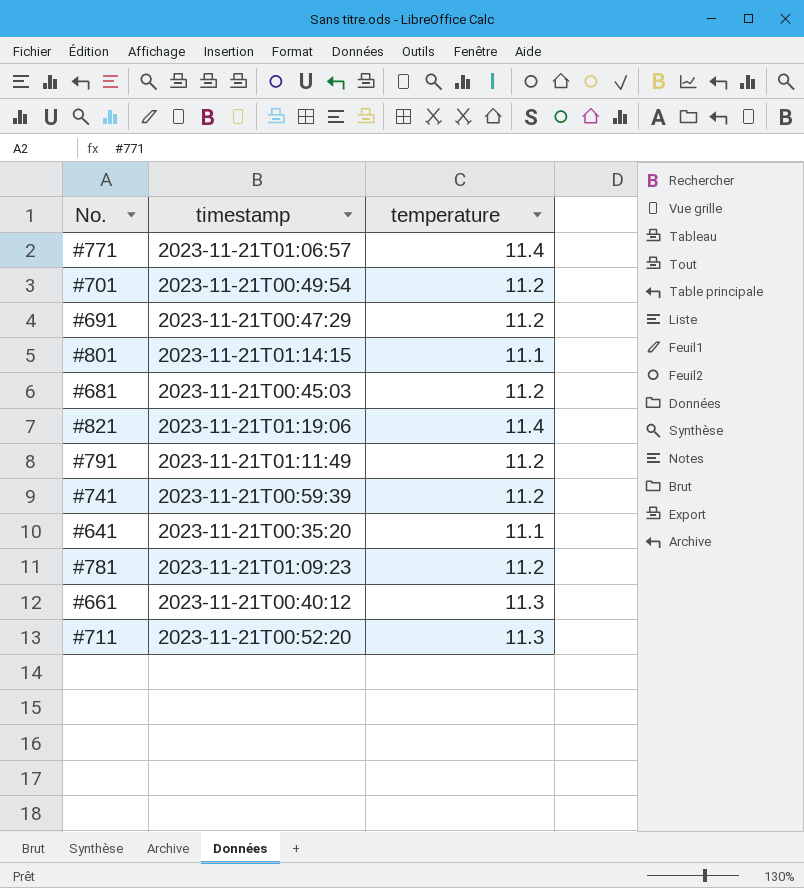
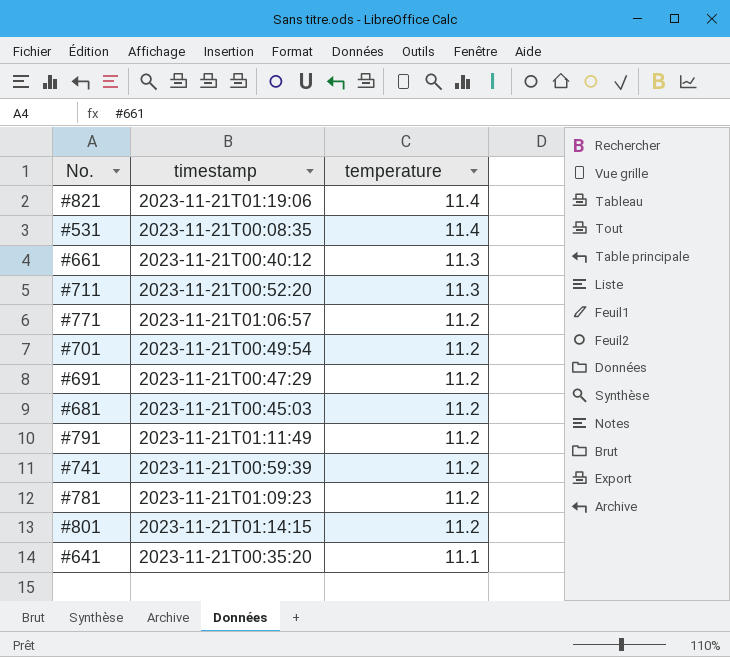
row order: none -> temperature descending
row #531: none -> 2023-11-21T00:08:35 | 11.4
#771 | temperature: 11.4 -> 11.2
#801 | temperature: 11.1 -> 11.2

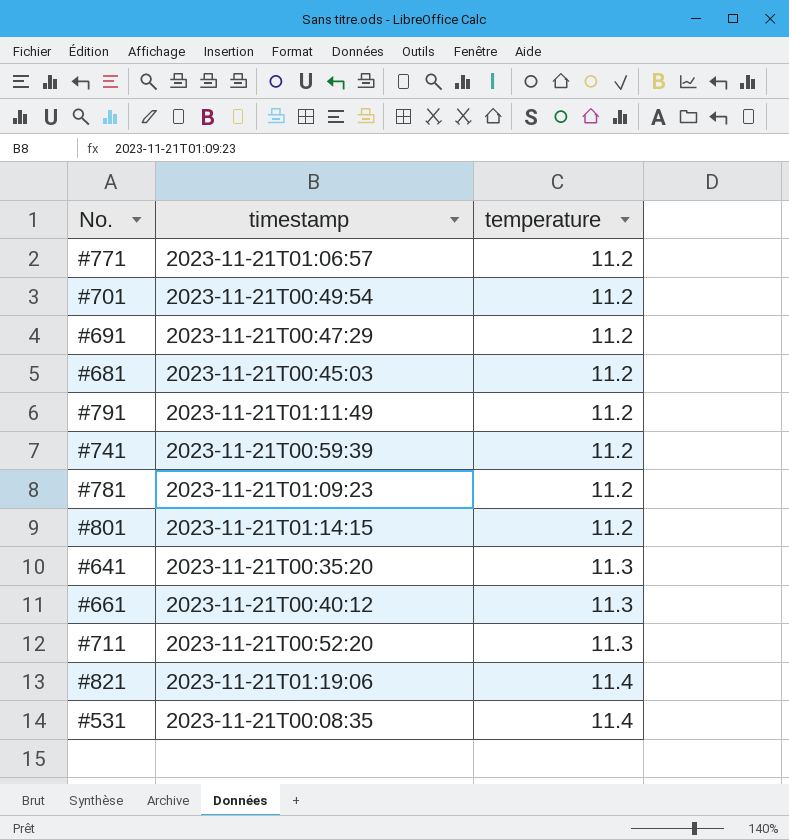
row order: temperature descending -> temperature ascending
#641 | temperature: 11.1 -> 11.3

